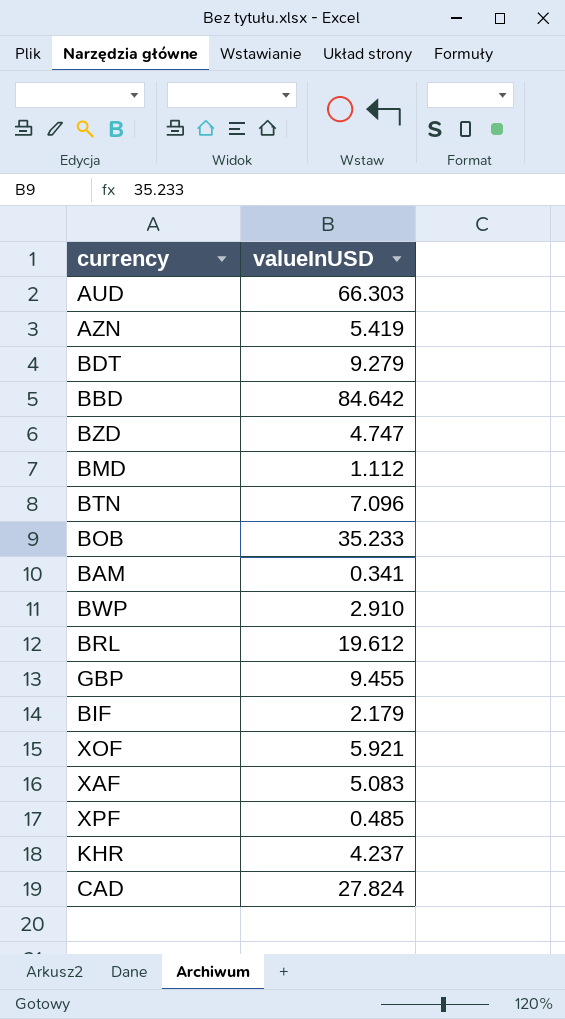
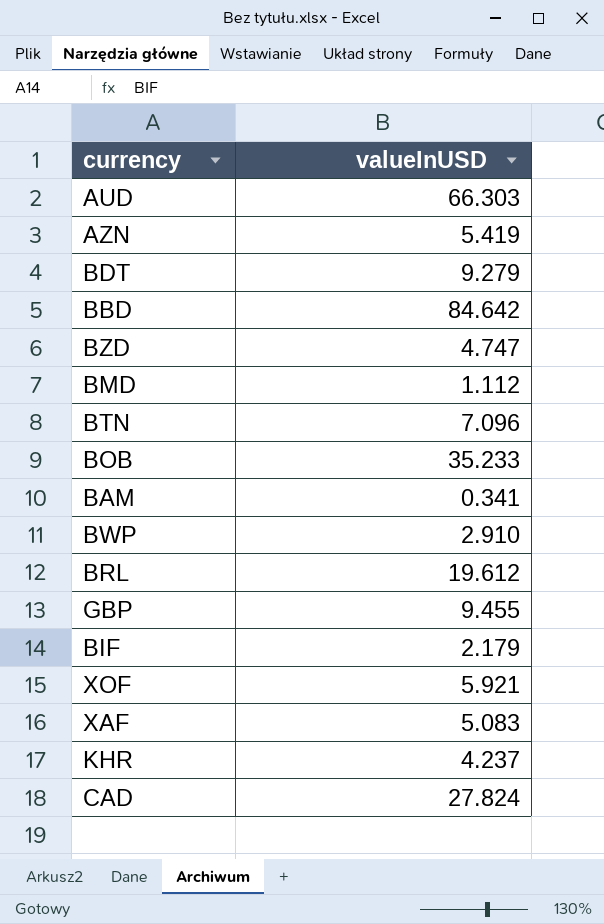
row XPF: 0.485 -> none

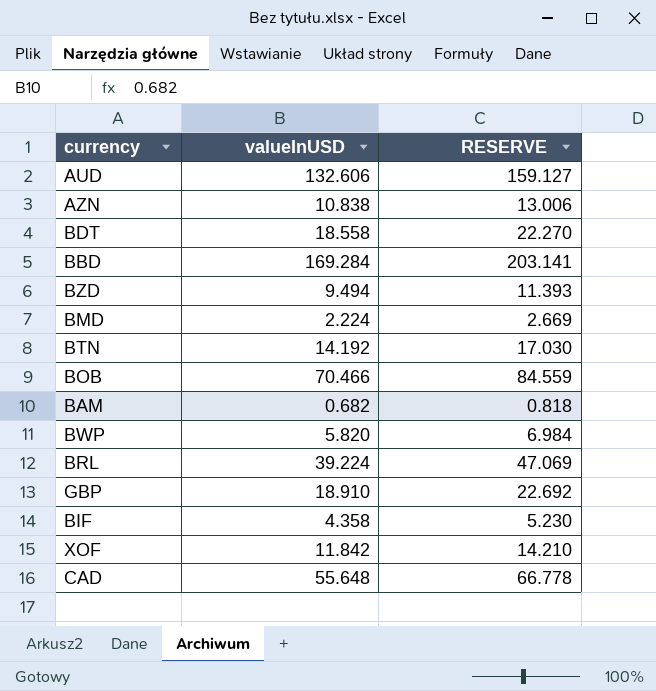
column RESERVE | formula: none -> [valueInUSD] * 1.2
row XAF: 5.083 -> none
row KHR: 4.237 -> none
AUD | valueInUSD: 66.303 -> 132.606
AZN | valueInUSD: 5.419 -> 10.838
BDT | valueInUSD: 9.279 -> 18.558
BBD | valueInUSD: 84.642 -> 169.284
BZD | valueInUSD: 4.747 -> 9.494
BMD | valueInUSD: 1.112 -> 2.224
BTN | valueInUSD: 7.096 -> 14.192
BOB | valueInUSD: 35.233 -> 70.466
BAM | valueInUSD: 0.341 -> 0.682
BWP | valueInUSD: 2.910 -> 5.820
BRL | valueInUSD: 19.612 -> 39.224
GBP | valueInUSD: 9.455 -> 18.910
BIF | valueInUSD: 2.179 -> 4.358
XOF | valueInUSD: 5.921 -> 11.842
CAD | valueInUSD: 27.824 -> 55.648

